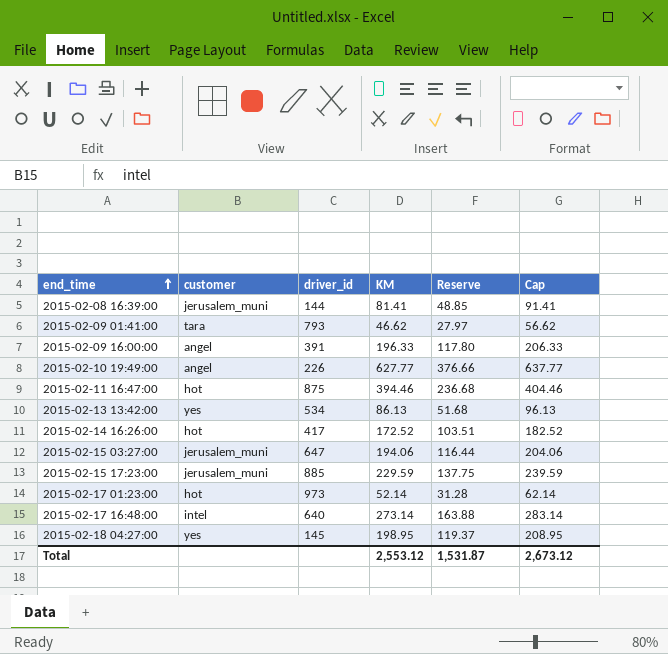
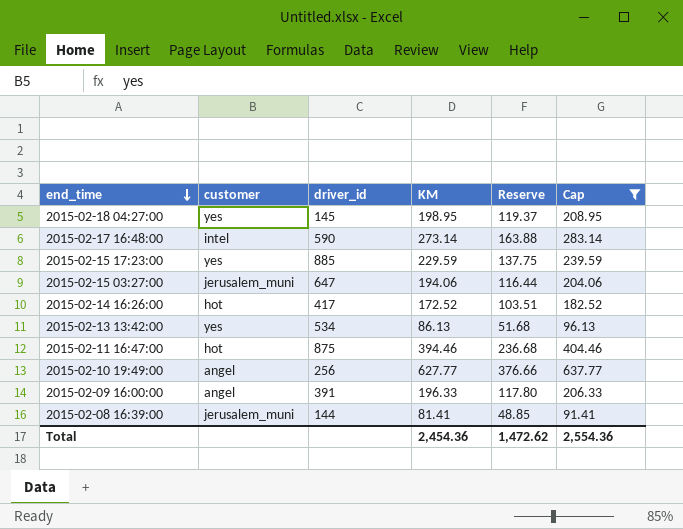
filter: none -> Cap >= 91.41
row order: end_time ascending -> end_time descending
2015-02-17 16:48:00 | driver_id: 640 -> 590
2015-02-15 17:23:00 | customer: jerusalem_muni -> yes
2015-02-10 19:49:00 | driver_id: 226 -> 256
Total | KM: 2,553.12 -> 2,454.36
Total | Reserve: 1,531.87 -> 1,472.62
Total | Cap: 2,673.12 -> 2,554.36

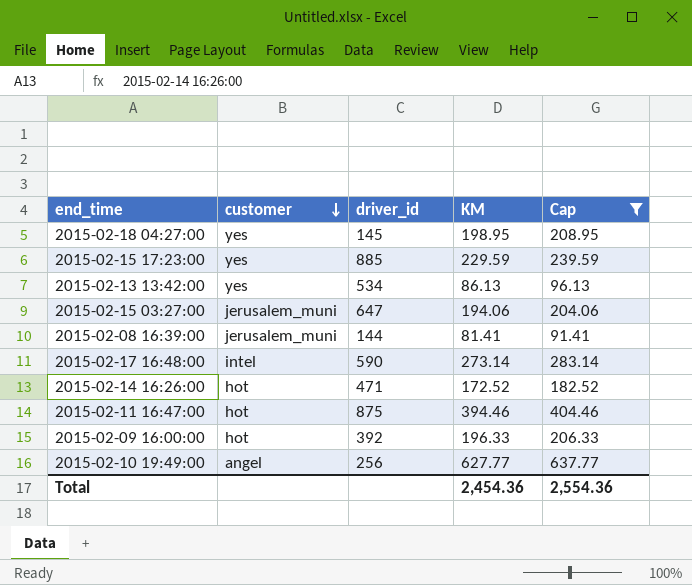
row order: end_time descending -> customer descending
column Reserve | formula: [KM] * 0.6 -> none
2015-02-14 16:26:00 | driver_id: 417 -> 471
2015-02-09 16:00:00 | customer: angel -> hot
2015-02-09 16:00:00 | driver_id: 391 -> 392

